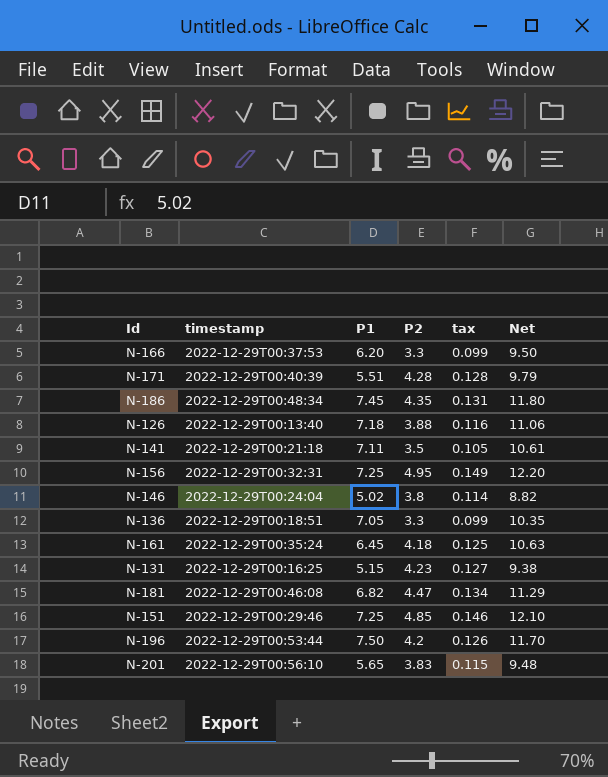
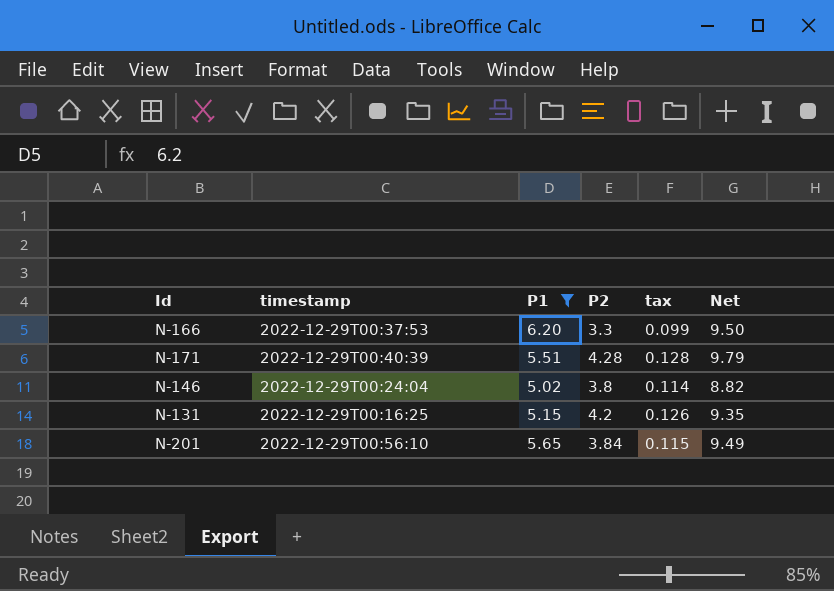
filter: none -> P1 <= 6.20
N-131 | P2: 4.23 -> 4.2
N-131 | tax: 0.127 -> 0.126
N-131 | Net: 9.38 -> 9.35
N-201 | P2: 3.83 -> 3.84
N-201 | Net: 9.48 -> 9.49

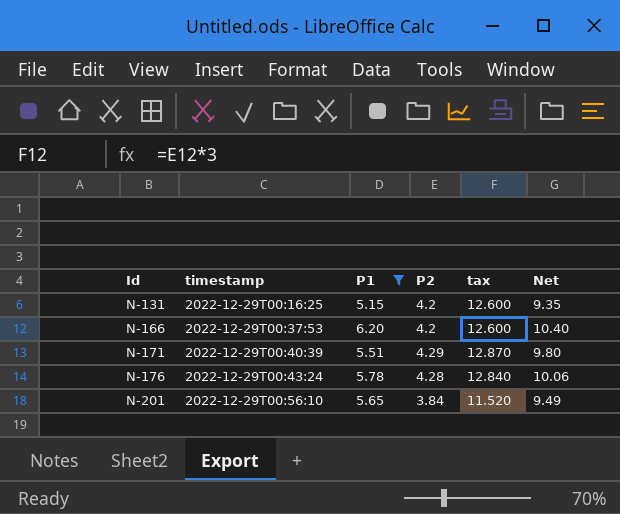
row order: none -> Id ascending
column tax | formula: [P2] * 0.03 -> [P2] * 3
row N-146: 2022-12-29T00:24:04 | 5.02 | 3.8 | 0.114 | 8.82 -> none
N-166 | P2: 3.3 -> 4.2
N-166 | Net: 9.50 -> 10.40
N-171 | P2: 4.28 -> 4.29
N-171 | Net: 9.79 -> 9.80
row N-176: none -> 2022-12-29T00:43:24 | 5.78 | 4.28 | 12.840 | 10.06

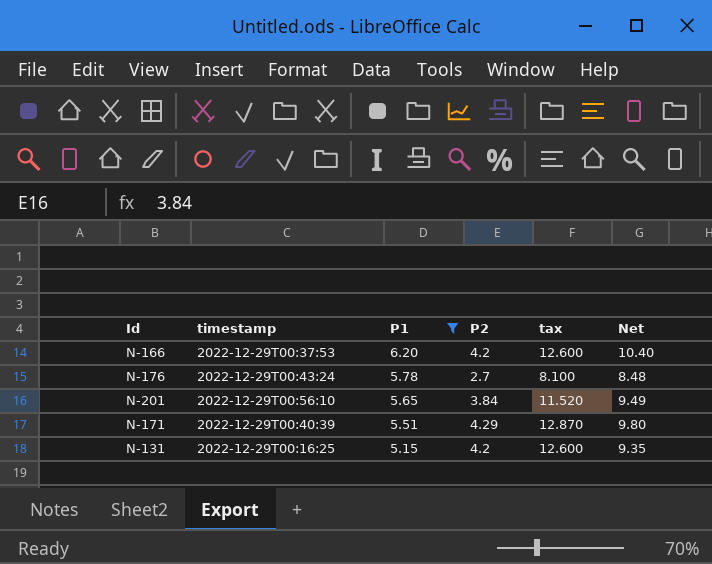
row order: Id ascending -> P1 descending
N-176 | P2: 4.28 -> 2.7
N-176 | tax: 12.840 -> 8.100
N-176 | Net: 10.06 -> 8.48

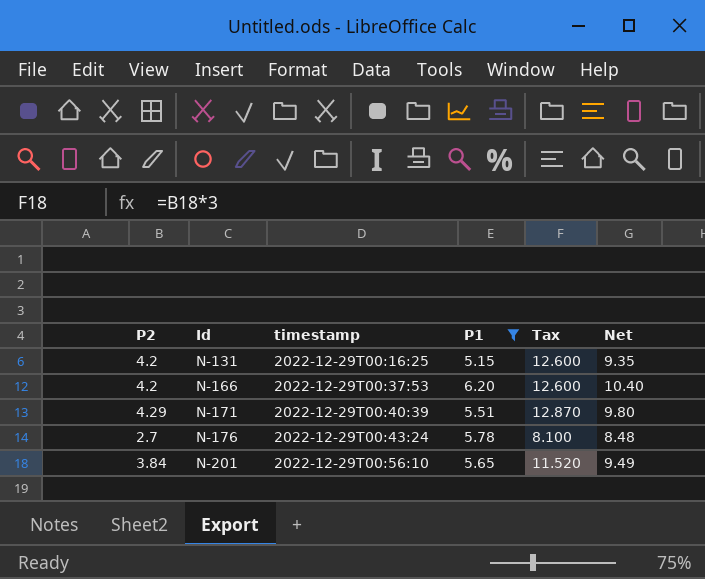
row order: P1 descending -> Id ascending
column P2 | position: 4 -> 1
column name: tax -> Tax

